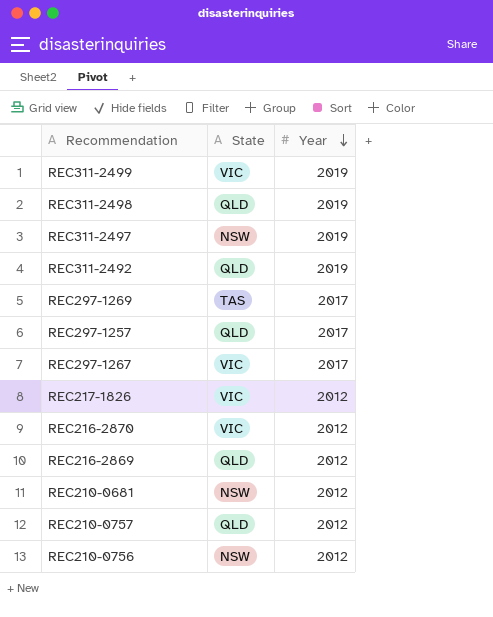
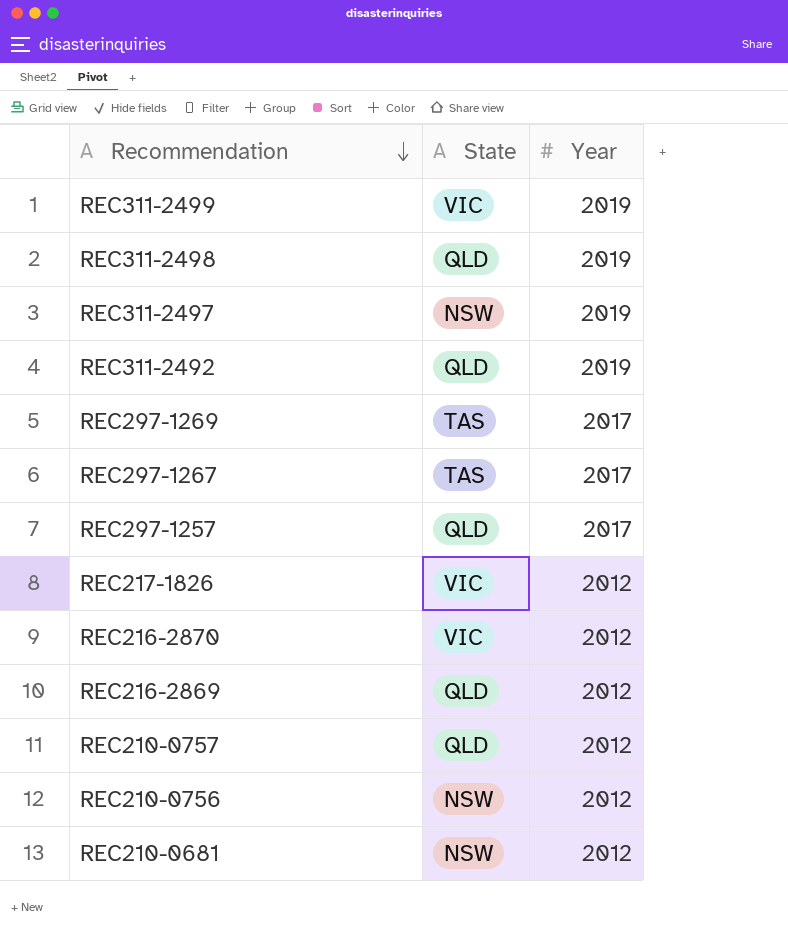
row order: Year descending -> Recommendation descending
REC297-1267 | State: VIC -> TAS

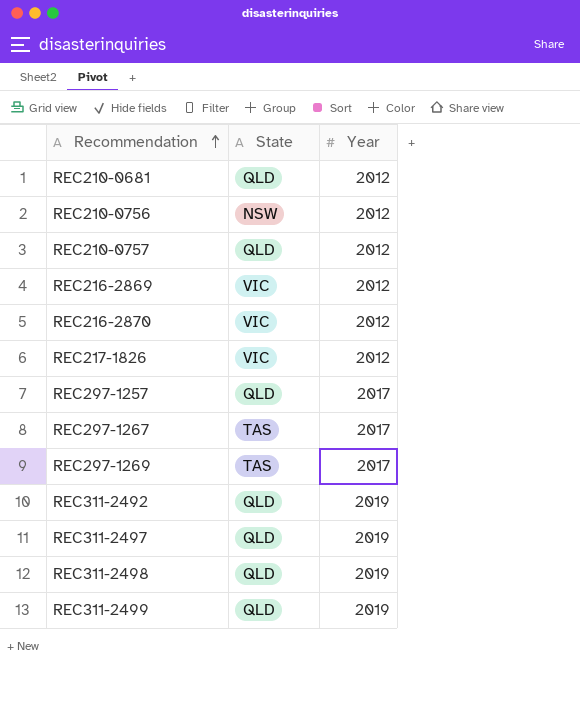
row order: Recommendation descending -> Recommendation ascending
REC210-0681 | State: NSW -> QLD
REC216-2869 | State: QLD -> VIC
REC311-2497 | State: NSW -> QLD
REC311-2499 | State: VIC -> QLD

